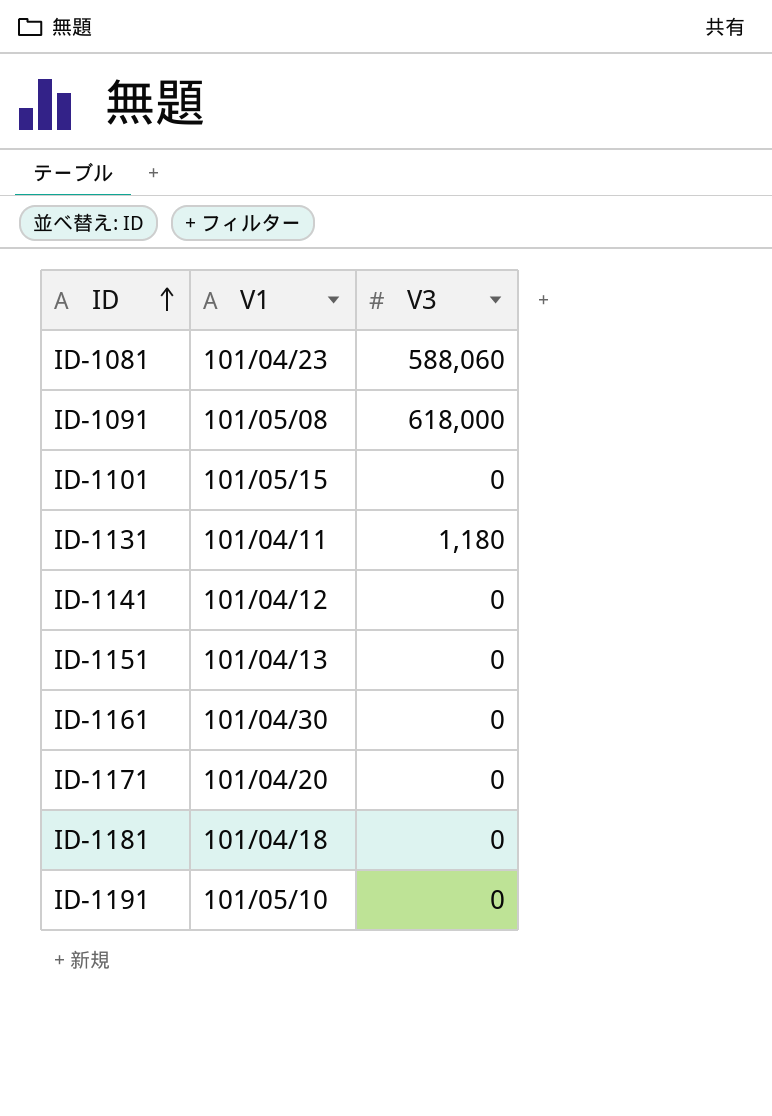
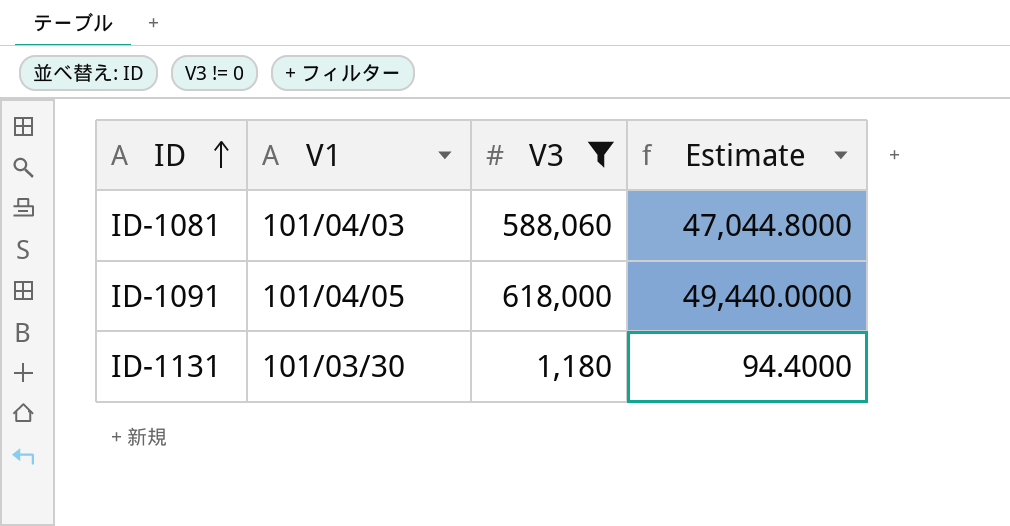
filter: none -> V3 != 0
column Estimate | formula: none -> [V3] * 0.08
ID-1081 | V1: 101/04/23 -> 101/04/03
ID-1091 | V1: 101/05/08 -> 101/04/05
ID-1131 | V1: 101/04/11 -> 101/03/30

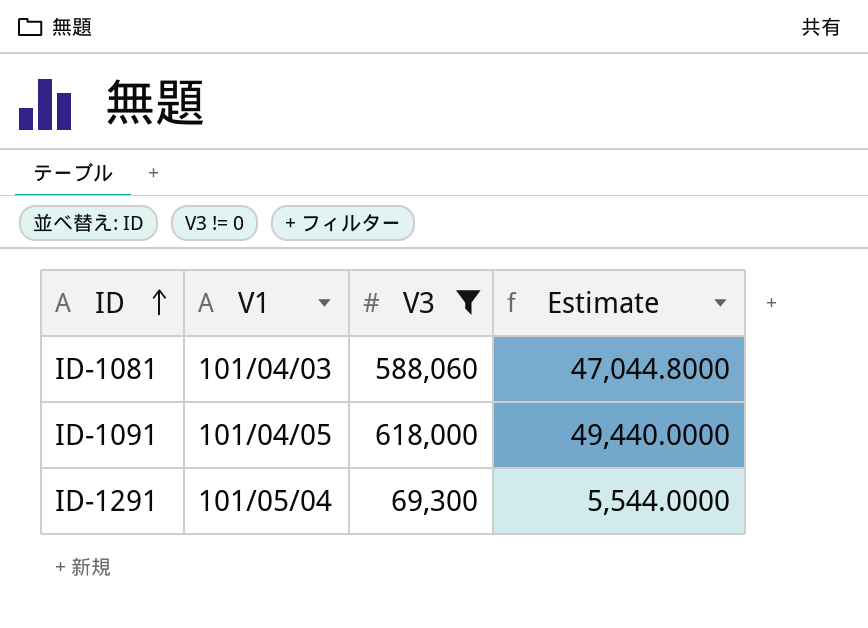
row ID-1131: 101/03/30 | 1,180 | 94.4000 -> none
row ID-1291: none -> 101/05/04 | 69,300 | 5,544.0000

